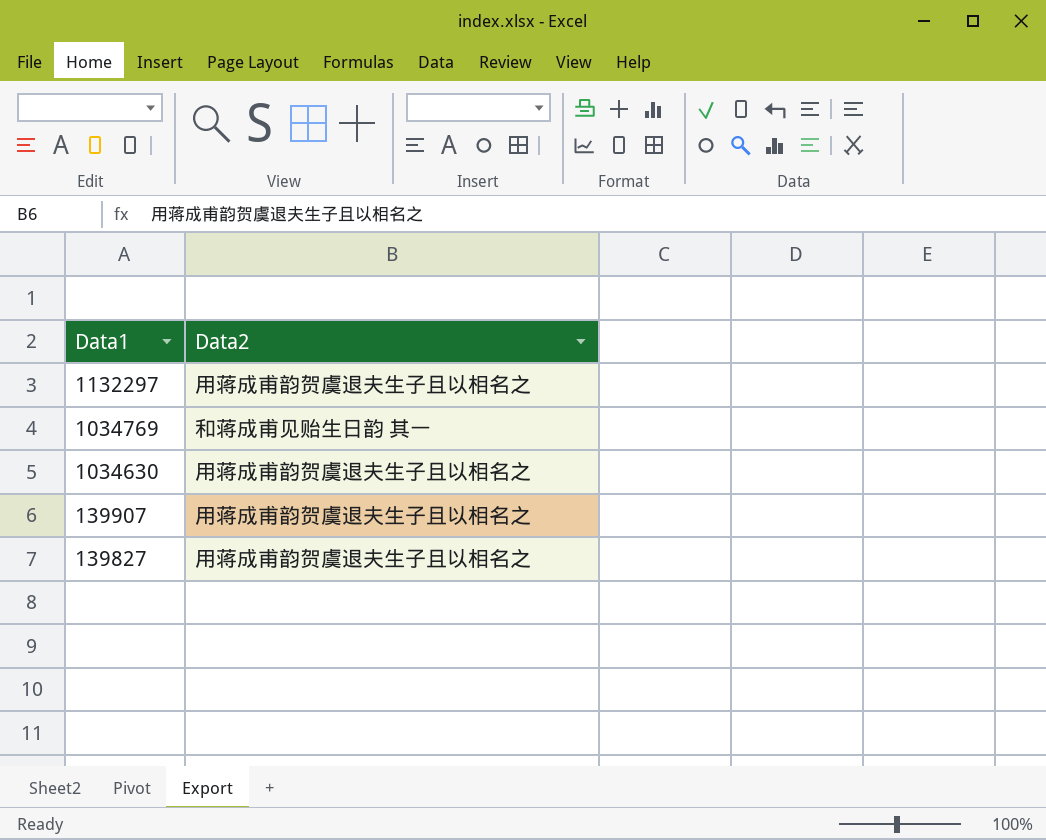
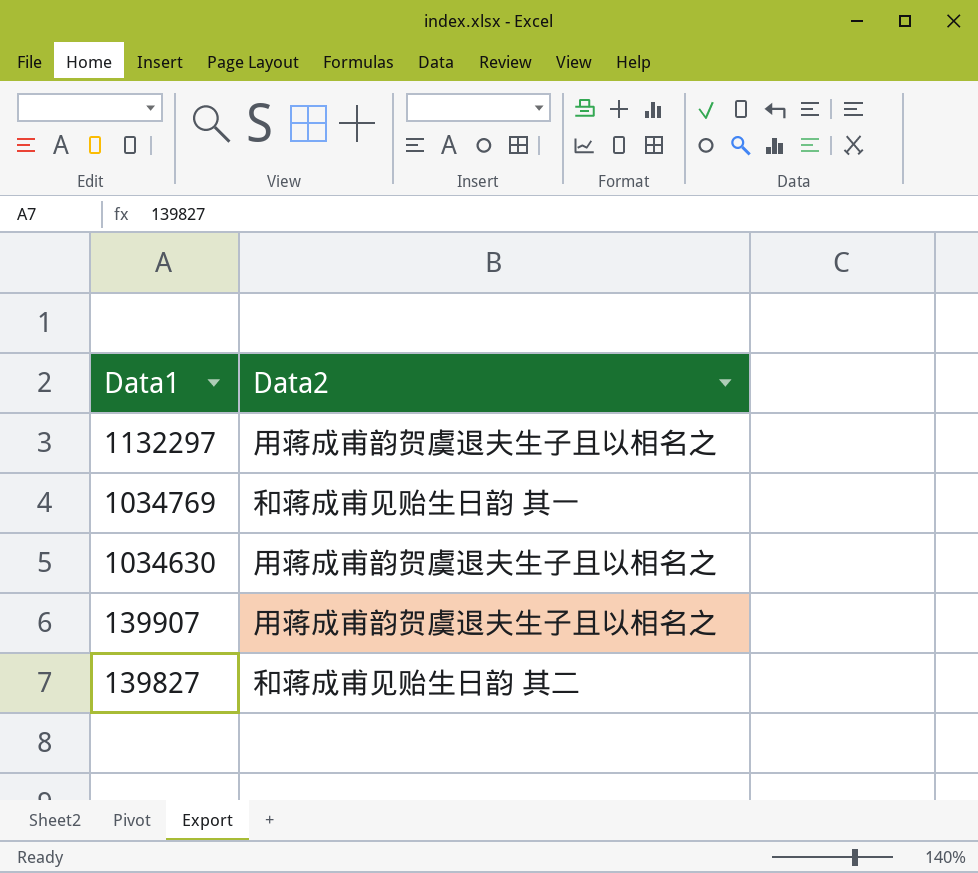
139827 | Data2: 用蒋成甫韵贺虞退夫生子且以相名之 -> 和蒋成甫见贻生日韵 其二

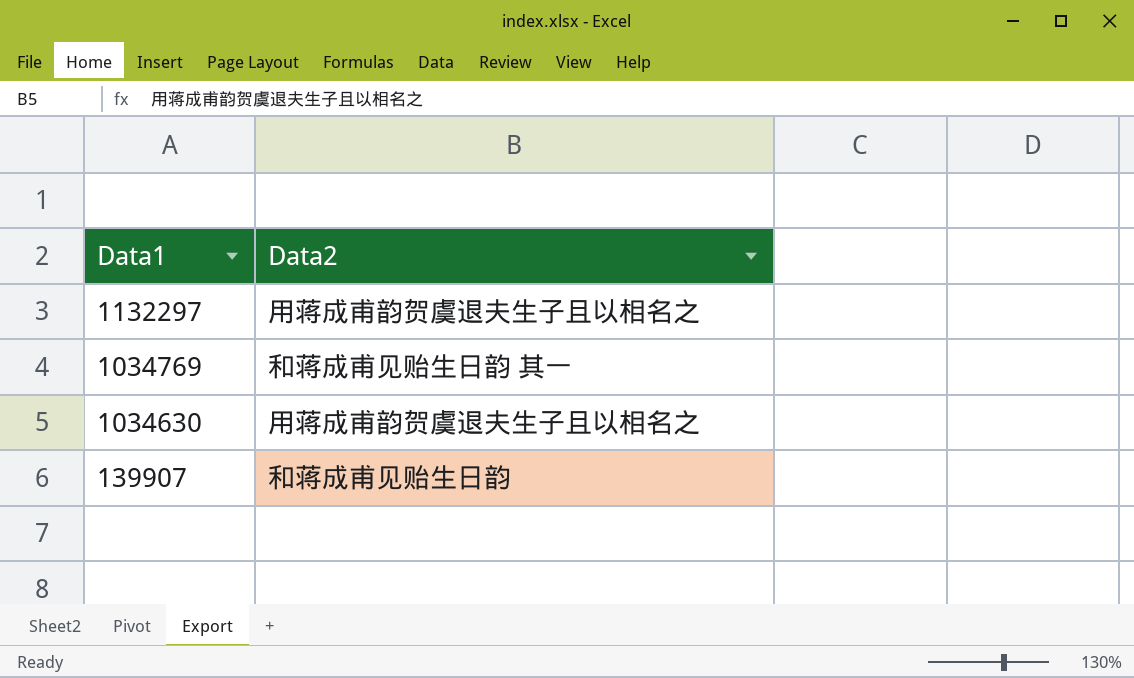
row 139827: 和蒋成甫见贻生日韵 其二 -> none
139907 | Data2: 用蒋成甫韵贺虞退夫生子且以相名之 -> 和蒋成甫见贻生日韵

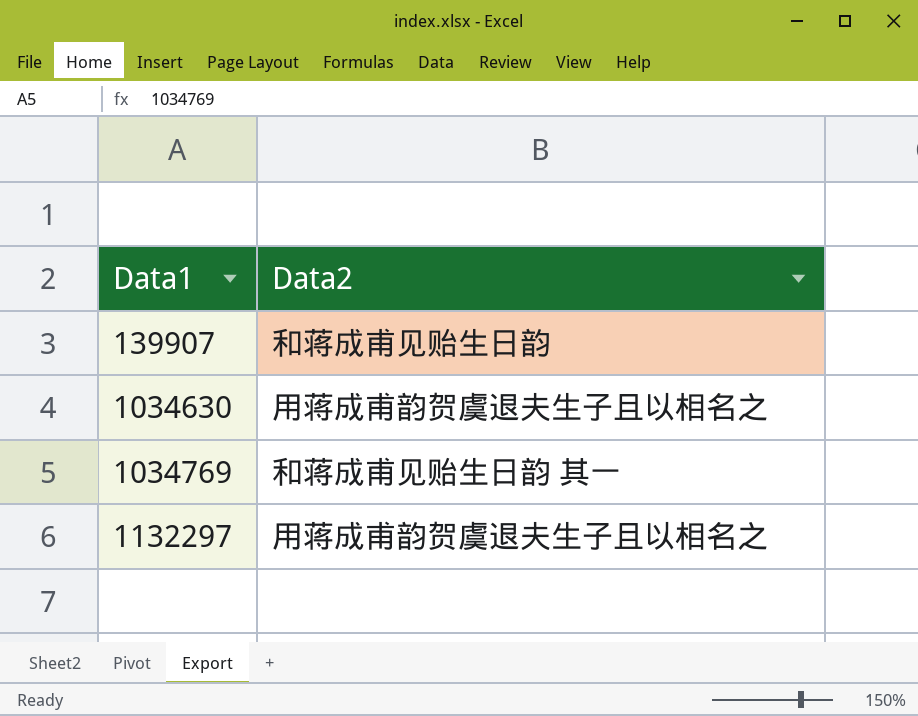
row order: Data1 descending -> Data1 ascending

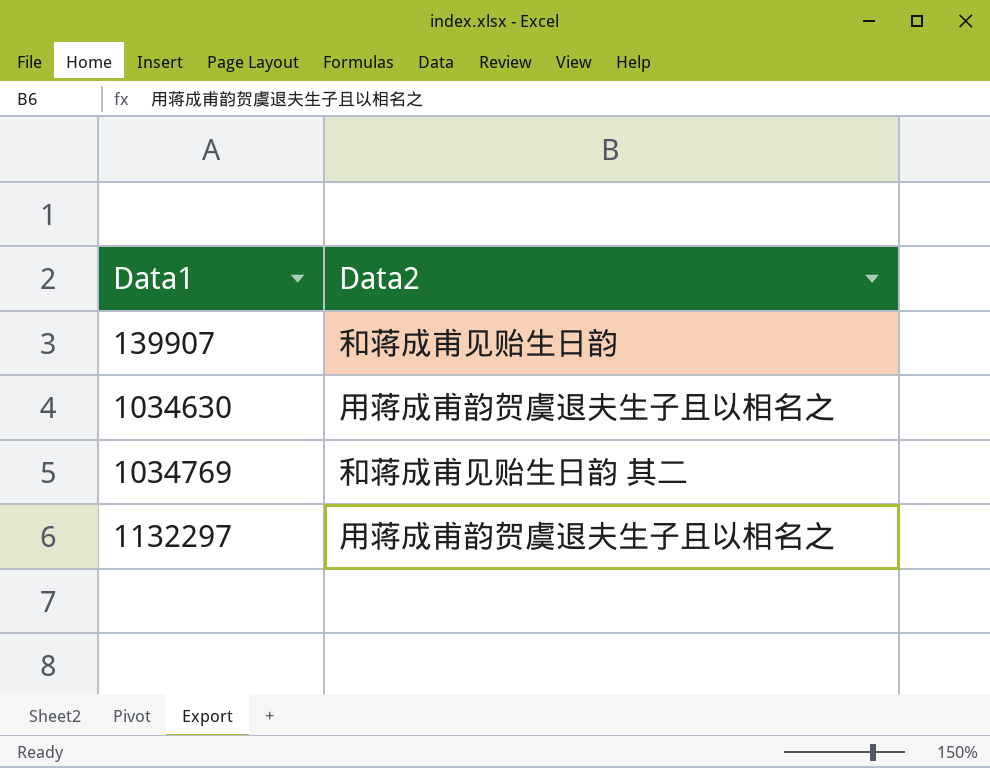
1034769 | Data2: 和蒋成甫见贻生日韵 其一 -> 和蒋成甫见贻生日韵 其二

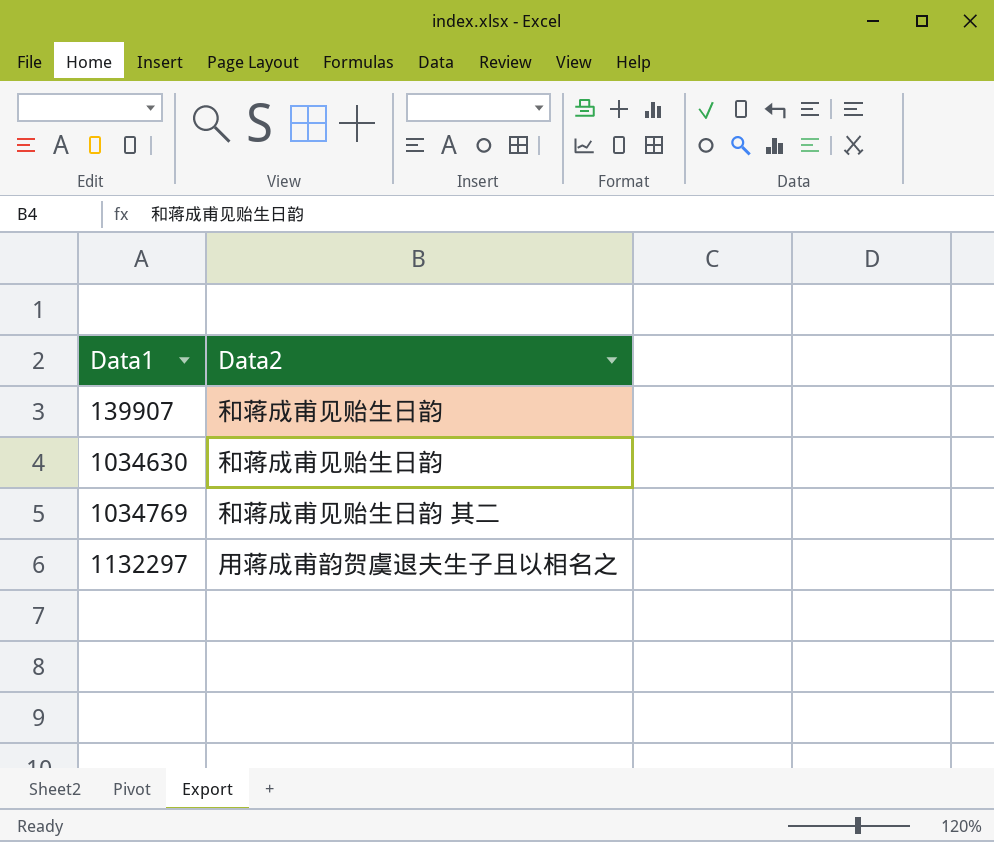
1034630 | Data2: 用蒋成甫韵贺虞退夫生子且以相名之 -> 和蒋成甫见贻生日韵

